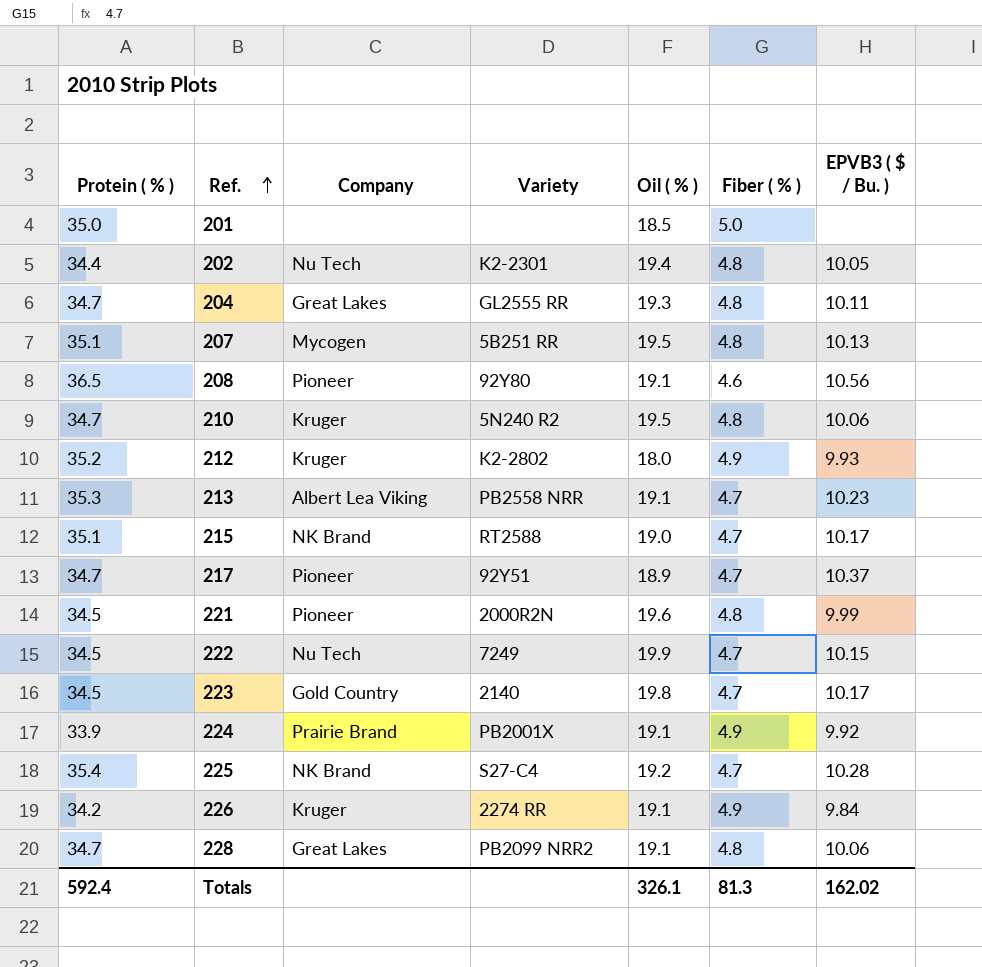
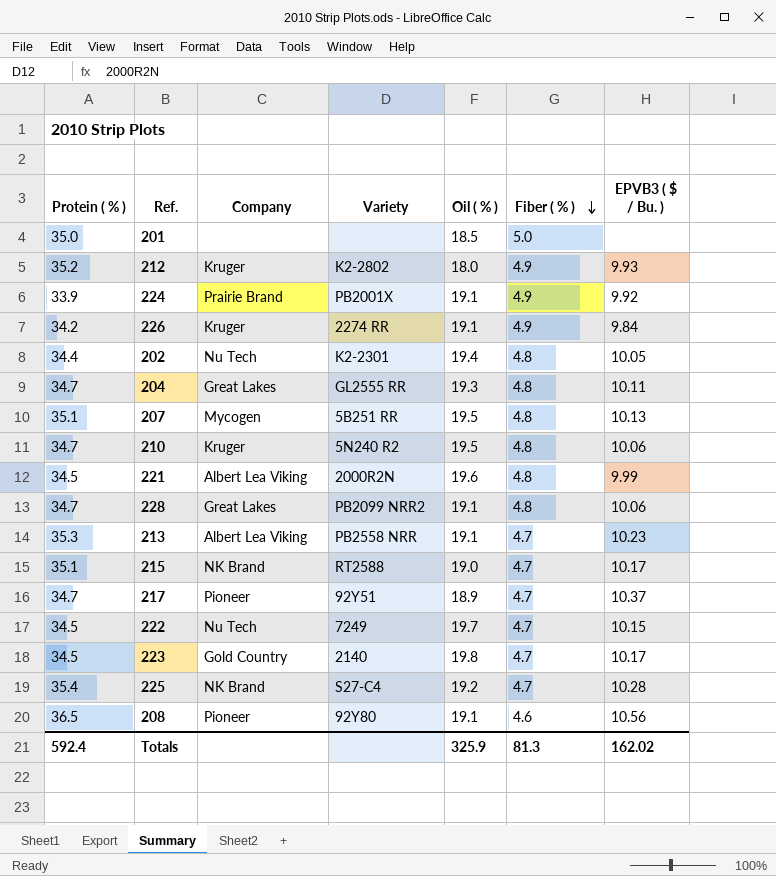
row order: Ref. ascending -> Fiber ( % ) descending
221 | Company: Pioneer -> Albert Lea Viking
222 | Oil ( % ): 19.9 -> 19.7
Totals | Oil ( % ): 326.1 -> 325.9

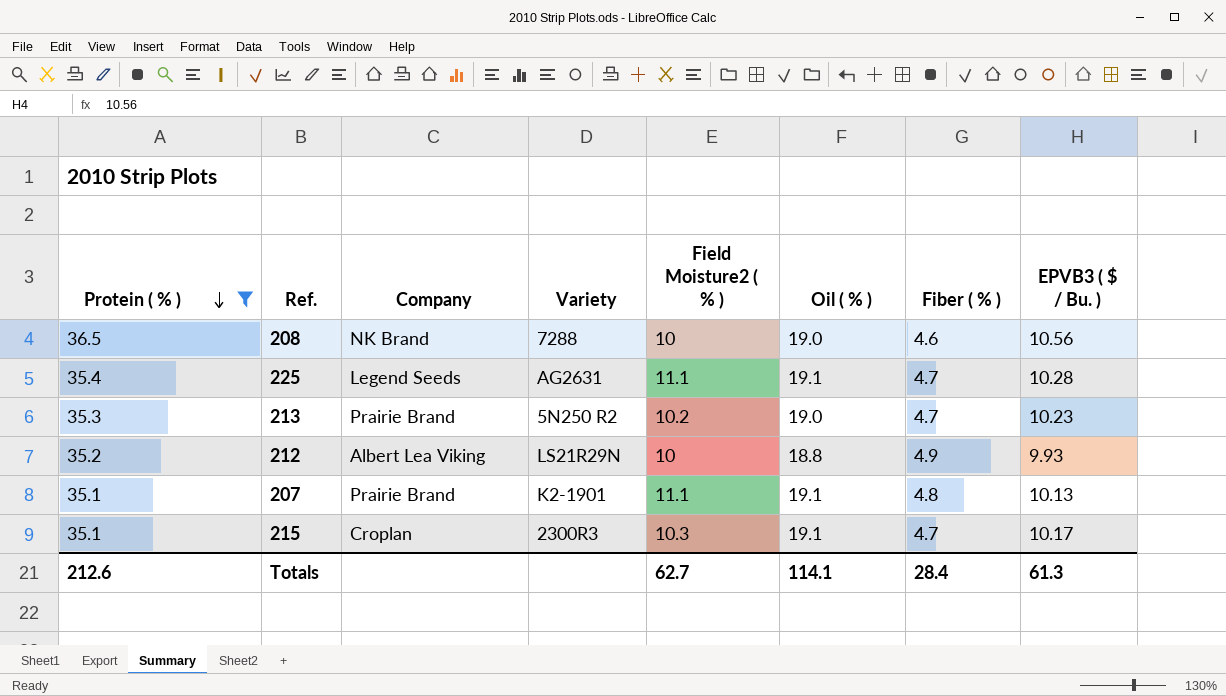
filter: none -> Protein ( % ) >= 35.1
row order: Fiber ( % ) descending -> Protein ( % ) descending
column Field Moisture2 ( % ) | position: none -> 5
208 | Company: Pioneer -> NK Brand
208 | Variety: 92Y80 -> 7288
208 | Oil ( % ): 19.1 -> 19.0
225 | Company: NK Brand -> Legend Seeds
225 | Variety: S27-C4 -> AG2631
225 | Oil ( % ): 19.2 -> 19.1
213 | Company: Albert Lea Viking -> Prairie Brand
213 | Variety: PB2558 NRR -> 5N250 R2
213 | Oil ( % ): 19.1 -> 19.0
212 | Company: Kruger -> Albert Lea Viking
212 | Variety: K2-2802 -> LS21R29N
212 | Oil ( % ): 18.0 -> 18.8
207 | Company: Mycogen -> Prairie Brand
207 | Variety: 5B251 RR -> K2-1901
207 | Oil ( % ): 19.5 -> 19.1
215 | Company: NK Brand -> Croplan
215 | Variety: RT2588 -> 2300R3
215 | Oil ( % ): 19.0 -> 19.1
Totals | Protein ( % ): 592.4 -> 212.6
Totals | Oil ( % ): 325.9 -> 114.1
Totals | Fiber ( % ): 81.3 -> 28.4
Totals | EPVB3 ( $ / Bu. ): 162.02 -> 61.3

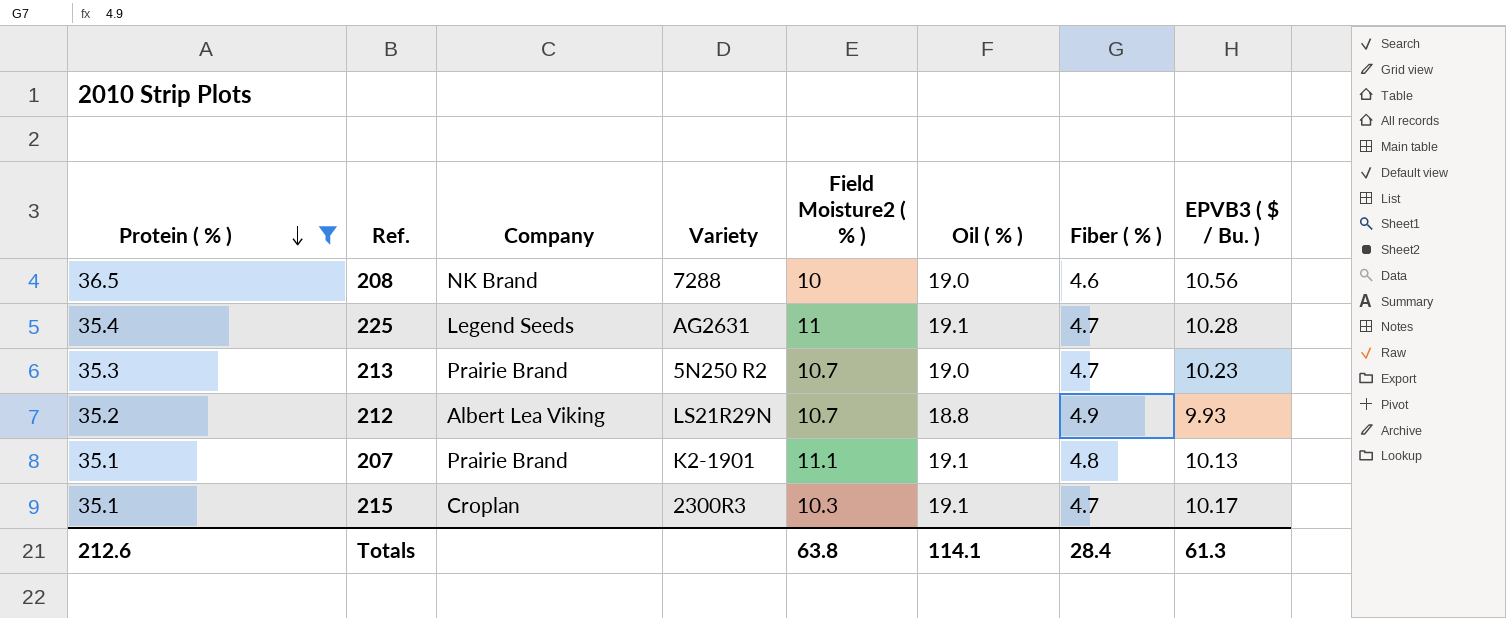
225 | Field Moisture2 ( % ): 11.1 -> 11
213 | Field Moisture2 ( % ): 10.2 -> 10.7
212 | Field Moisture2 ( % ): 10 -> 10.7
Totals | Field Moisture2 ( % ): 62.7 -> 63.8

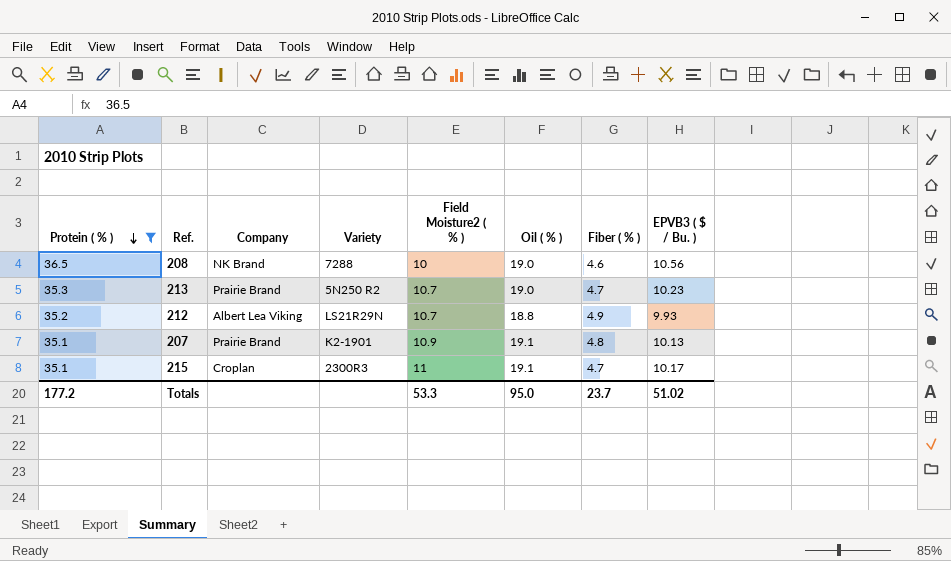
row 225: 35.4 | Legend Seeds | AG2631 | 11 | 19.1 | 4.7 | 10.28 -> none
207 | Field Moisture2 ( % ): 11.1 -> 10.9
215 | Field Moisture2 ( % ): 10.3 -> 11
Totals | Protein ( % ): 212.6 -> 177.2
Totals | Field Moisture2 ( % ): 63.8 -> 53.3
Totals | Oil ( % ): 114.1 -> 95.0
Totals | Fiber ( % ): 28.4 -> 23.7
Totals | EPVB3 ( $ / Bu. ): 61.3 -> 51.02

